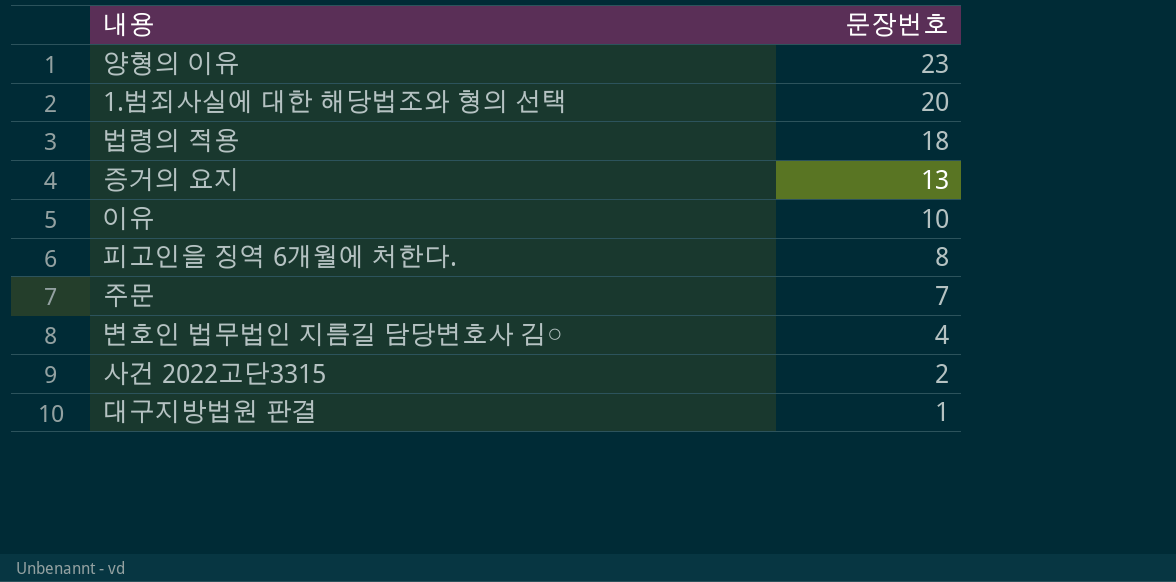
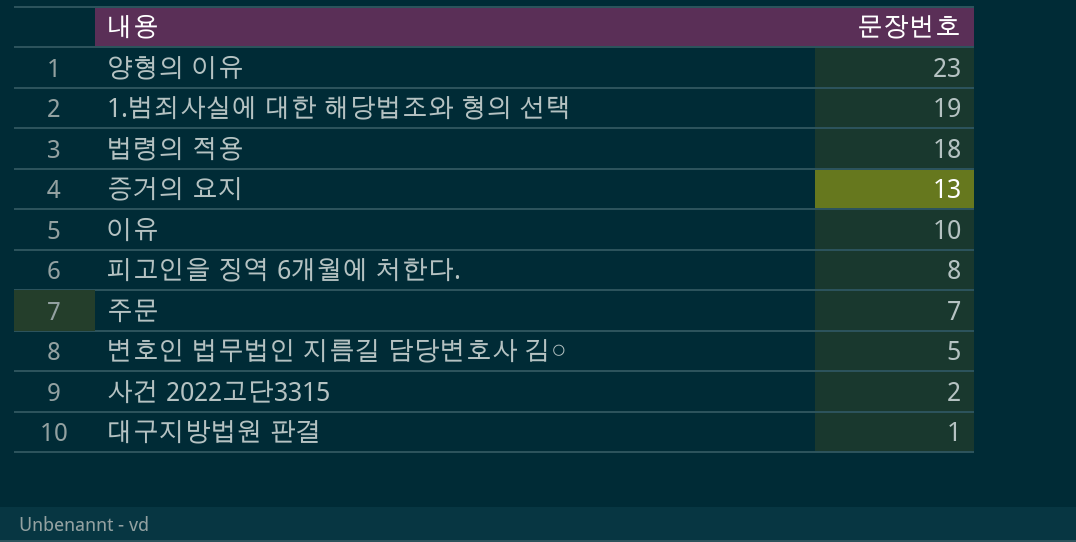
1.범죄사실에 대한 해당법조와 형의 선택 | 문장번호: 20 -> 19
변호인 법무법인 지름길 담당변호사 김○ | 문장번호: 4 -> 5

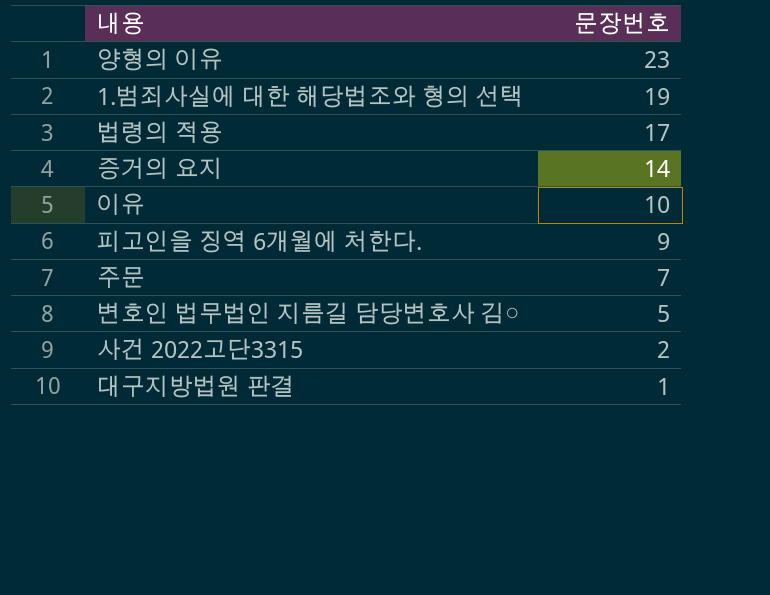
법령의 적용 | 문장번호: 18 -> 17
증거의 요지 | 문장번호: 13 -> 14
피고인을 징역 6개월에 처한다. | 문장번호: 8 -> 9

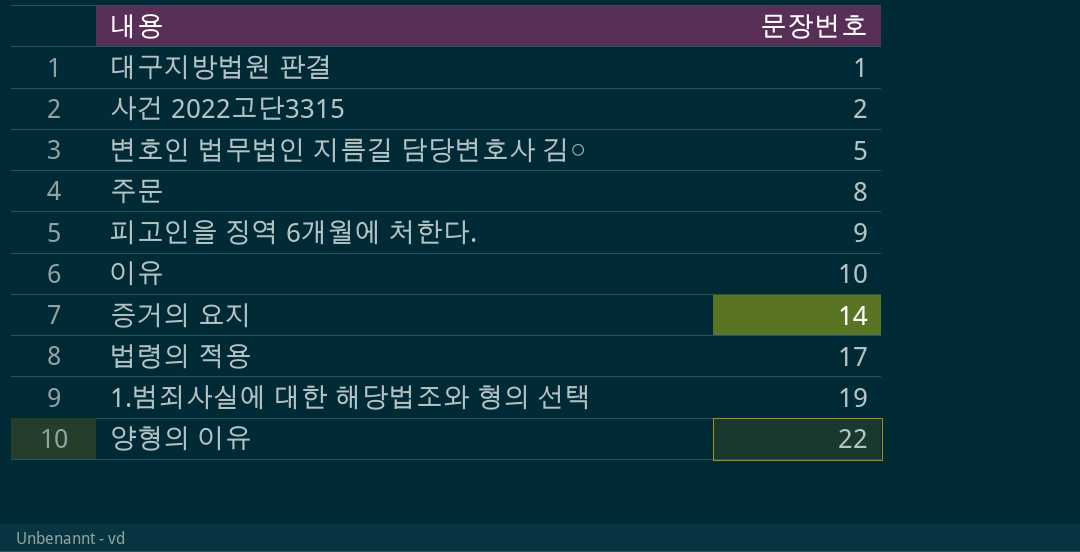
row order: 문장번호 descending -> 문장번호 ascending
주문 | 문장번호: 7 -> 8
양형의 이유 | 문장번호: 23 -> 22

